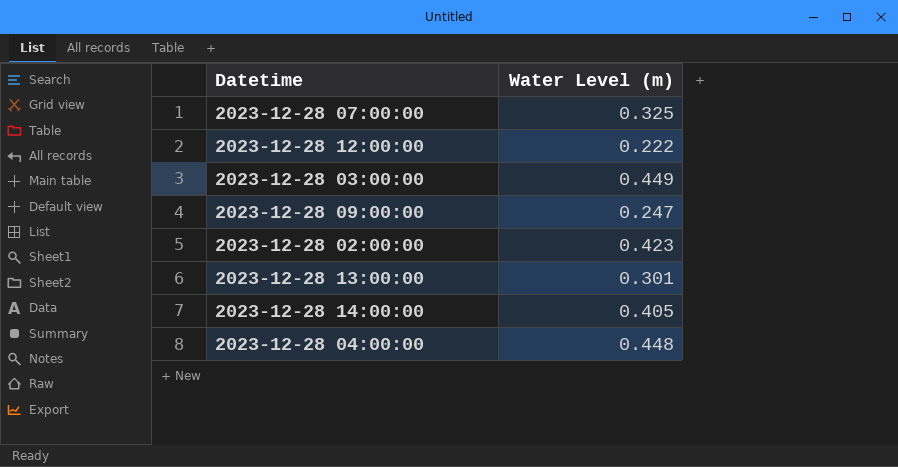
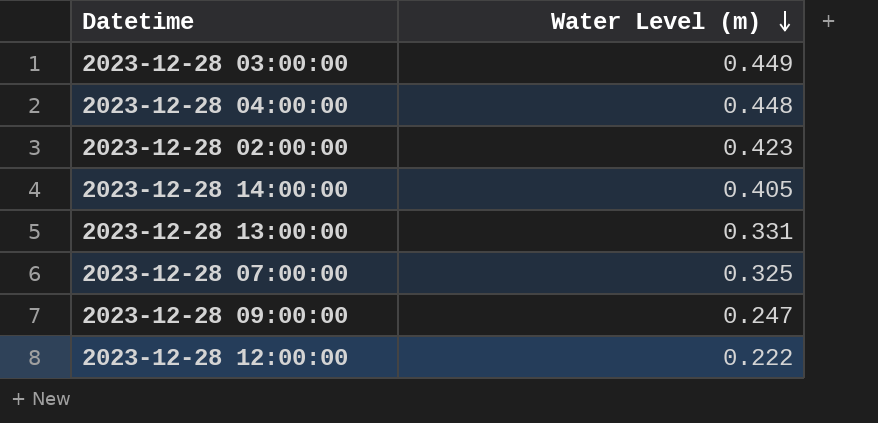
row order: none -> Water Level (m) descending
2023-12-28 13:00:00 | Water Level (m): 0.301 -> 0.331

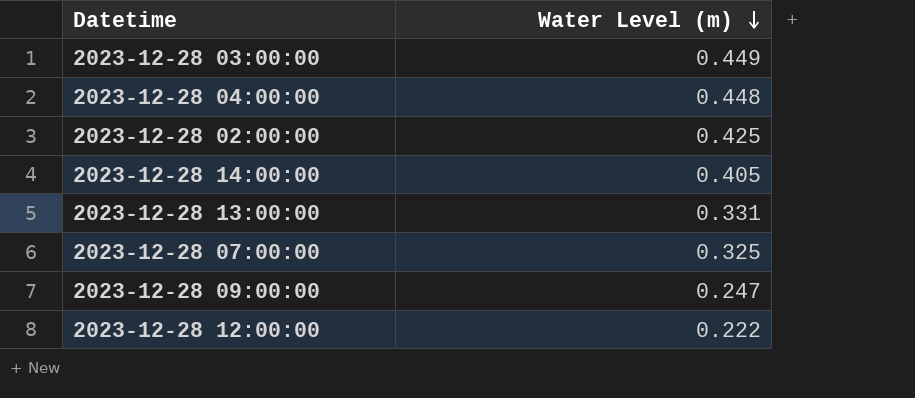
2023-12-28 02:00:00 | Water Level (m): 0.423 -> 0.425

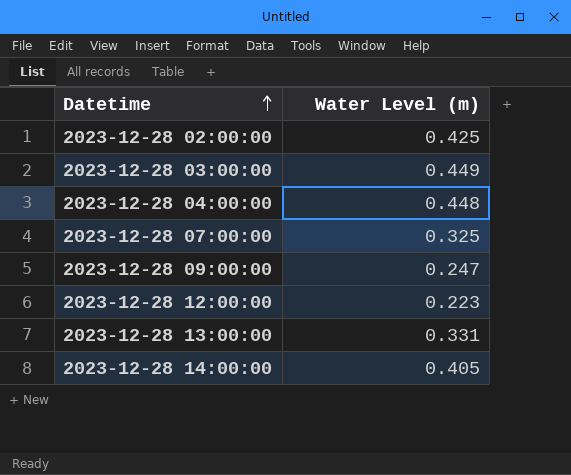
row order: Water Level (m) descending -> Datetime ascending
2023-12-28 12:00:00 | Water Level (m): 0.222 -> 0.223

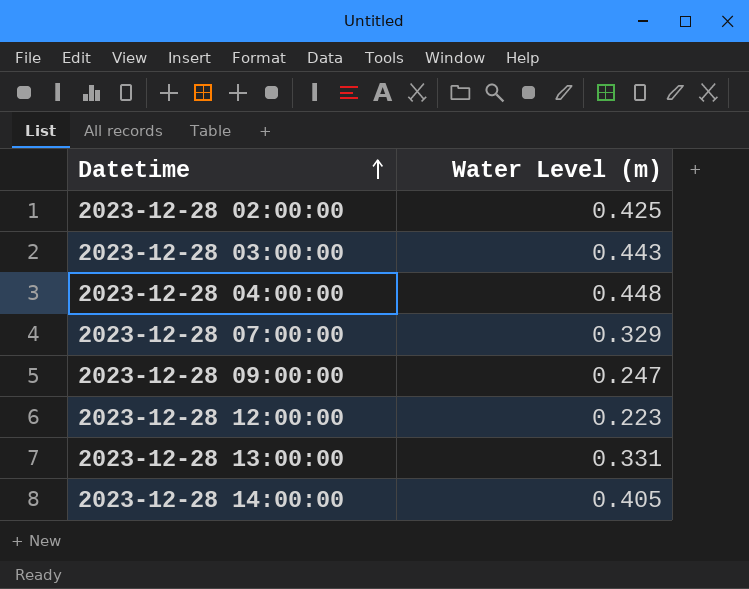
2023-12-28 03:00:00 | Water Level (m): 0.449 -> 0.443
2023-12-28 07:00:00 | Water Level (m): 0.325 -> 0.329

